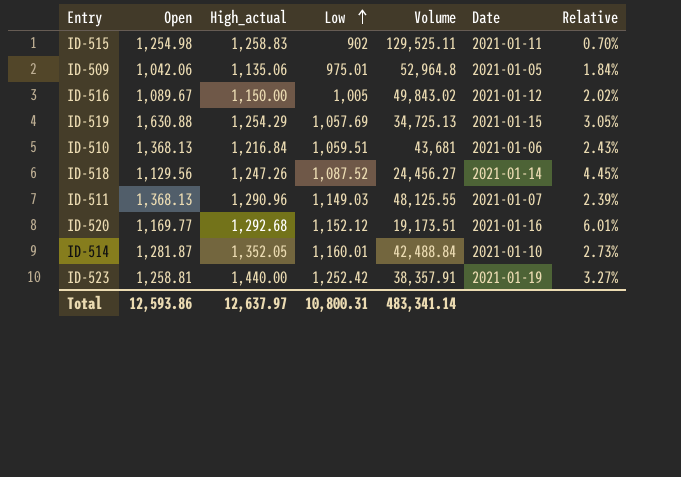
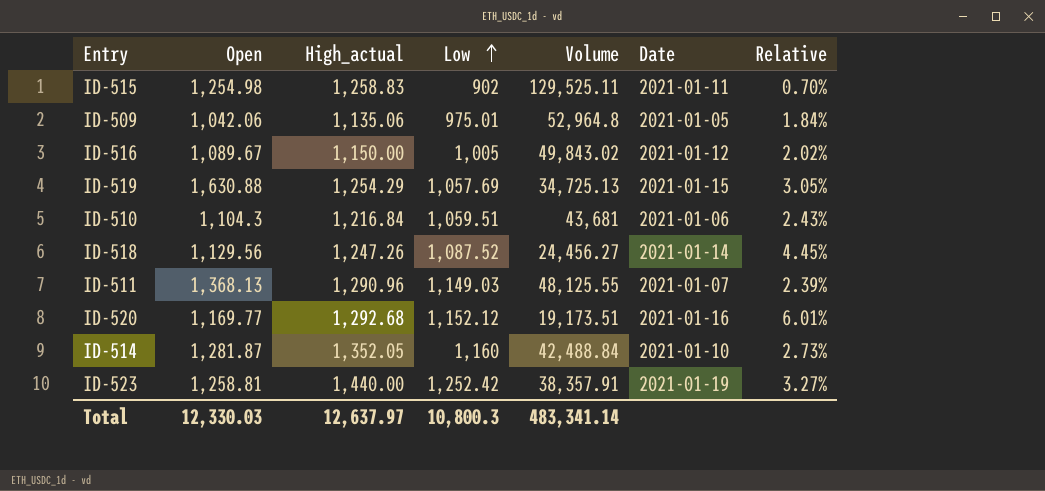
ID-510 | Open: 1,368.13 -> 1,104.3
ID-514 | Low: 1,160.01 -> 1,160
Total | Open: 12,593.86 -> 12,330.03
Total | Low: 10,800.31 -> 10,800.3

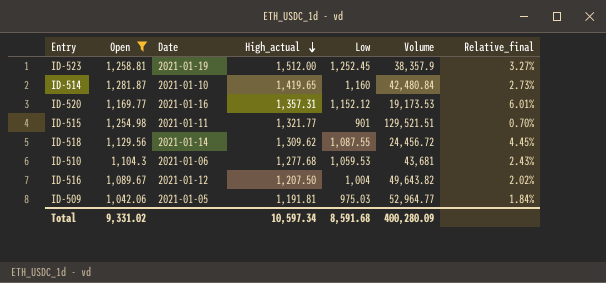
filter: none -> Open <= 1,281.87
row order: Low ascending -> High_actual descending
column Date | position: 6 -> 3
column name: Relative -> Relative_final
ID-523 | High_actual: 1,440.00 -> 1,512.00
ID-523 | Low: 1,252.42 -> 1,252.45
ID-523 | Volume: 38,357.91 -> 38,357.9
ID-514 | High_actual: 1,352.05 -> 1,419.65
ID-514 | Volume: 42,488.84 -> 42,480.84
ID-520 | High_actual: 1,292.68 -> 1,357.31
ID-520 | Volume: 19,173.51 -> 19,173.53
ID-515 | High_actual: 1,258.83 -> 1,321.77
ID-515 | Low: 902 -> 901
ID-515 | Volume: 129,525.11 -> 129,521.51
ID-518 | High_actual: 1,247.26 -> 1,309.62
ID-518 | Low: 1,087.52 -> 1,087.55
ID-518 | Volume: 24,456.27 -> 24,456.72
ID-510 | High_actual: 1,216.84 -> 1,277.68
ID-510 | Low: 1,059.51 -> 1,059.53
ID-516 | High_actual: 1,150.00 -> 1,207.50
ID-516 | Low: 1,005 -> 1,004
ID-516 | Volume: 49,843.02 -> 49,643.82
ID-509 | High_actual: 1,135.06 -> 1,191.81
ID-509 | Low: 975.01 -> 975.03
ID-509 | Volume: 52,964.8 -> 52,964.77
Total | Open: 12,330.03 -> 9,331.02
Total | High_actual: 12,637.97 -> 10,597.34
Total | Low: 10,800.3 -> 8,591.68
Total | Volume: 483,341.14 -> 400,280.09

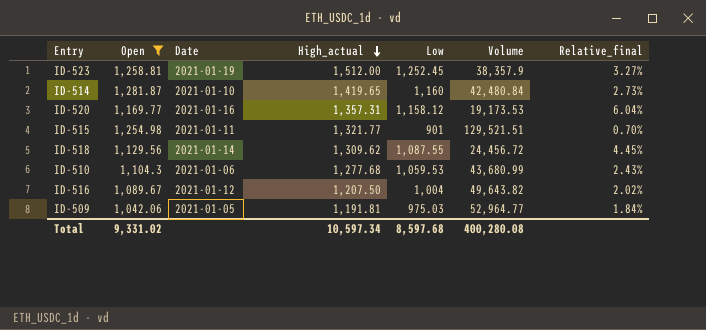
ID-520 | Low: 1,152.12 -> 1,158.12
ID-520 | Relative_final: 6.01% -> 6.04%
ID-510 | Volume: 43,681 -> 43,680.99
Total | Low: 8,591.68 -> 8,597.68
Total | Volume: 400,280.09 -> 400,280.08

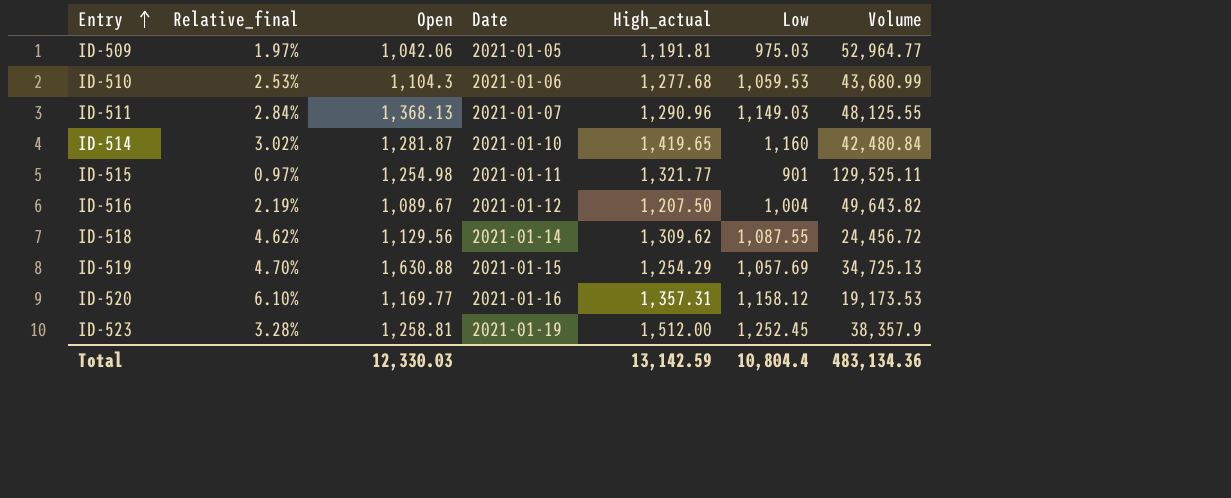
filter: Open <= 1,281.87 -> none
row order: High_actual descending -> Entry ascending
column Relative_final | formula: [Low] / [Volume] -> [Open] / [Volume]
column Relative_final | position: 7 -> 2
ID-515 | Volume: 129,521.51 -> 129,525.11
Total | Open: 9,331.02 -> 12,330.03
Total | High_actual: 10,597.34 -> 13,142.59
Total | Low: 8,597.68 -> 10,804.4
Total | Volume: 400,280.08 -> 483,134.36

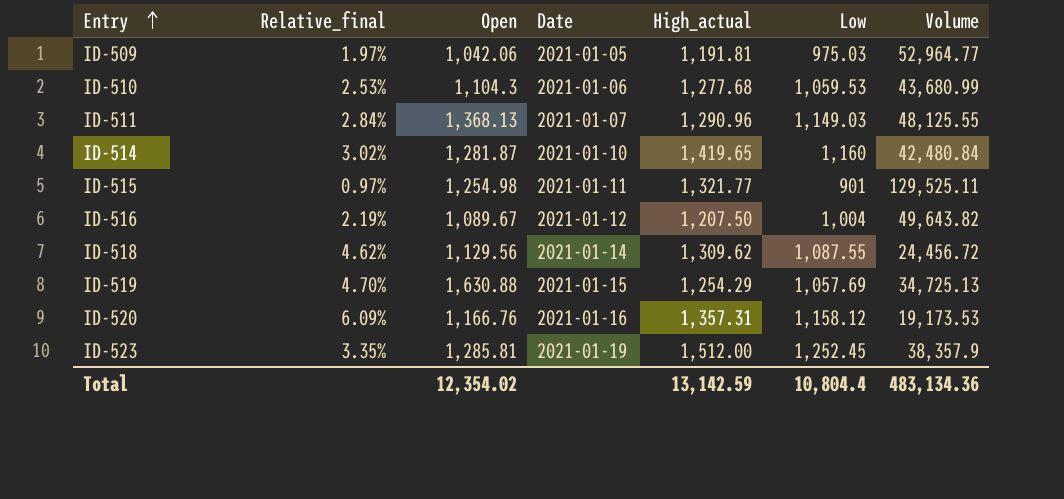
ID-520 | Relative_final: 6.10% -> 6.09%
ID-520 | Open: 1,169.77 -> 1,166.76
ID-523 | Relative_final: 3.28% -> 3.35%
ID-523 | Open: 1,258.81 -> 1,285.81
Total | Open: 12,330.03 -> 12,354.02

